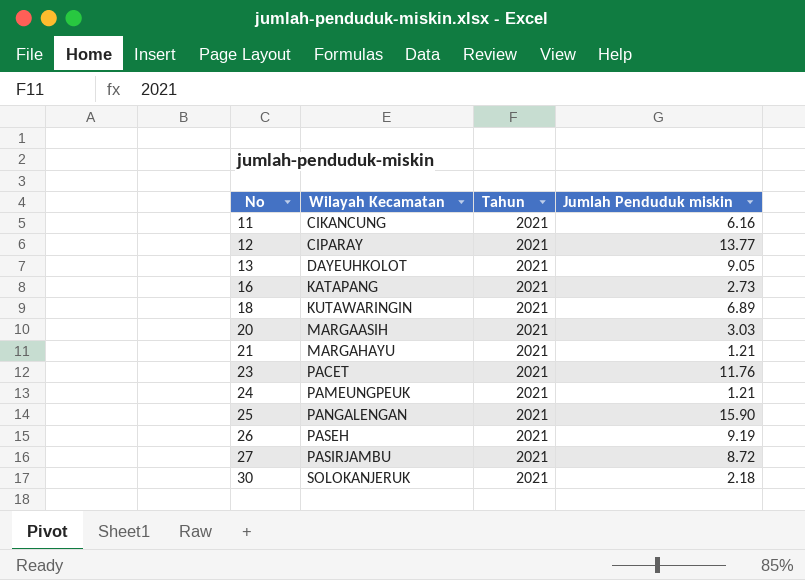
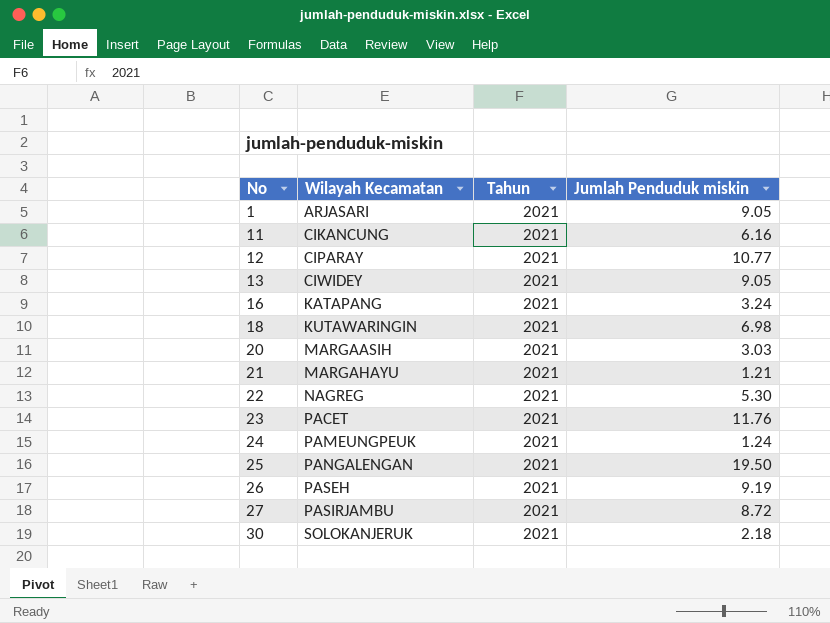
row 1: none -> ARJASARI | 2021 | 9.05
12 | Jumlah Penduduk miskin: 13.77 -> 10.77
13 | Wilayah Kecamatan: DAYEUHKOLOT -> CIWIDEY
16 | Jumlah Penduduk miskin: 2.73 -> 3.24
18 | Jumlah Penduduk miskin: 6.89 -> 6.98
row 22: none -> NAGREG | 2021 | 5.30
24 | Jumlah Penduduk miskin: 1.21 -> 1.24
25 | Jumlah Penduduk miskin: 15.90 -> 19.50

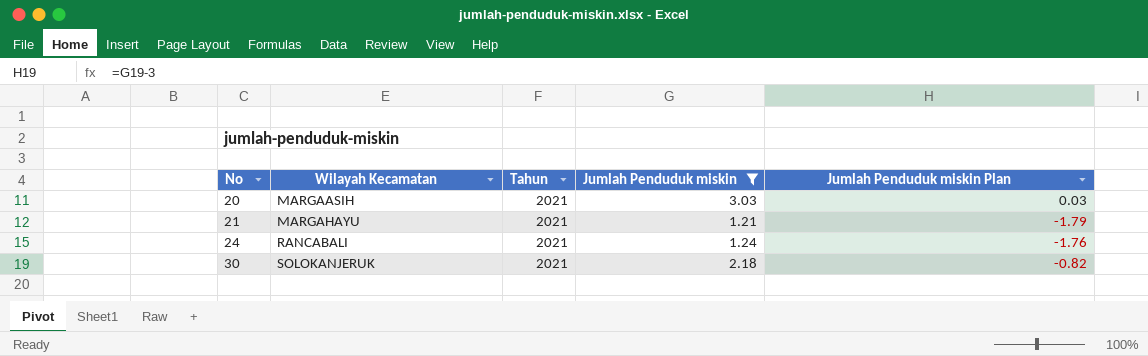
filter: none -> Jumlah Penduduk miskin <= 3.03
column Jumlah Penduduk miskin Plan | formula: none -> [Jumlah Penduduk miskin] - 3
24 | Wilayah Kecamatan: PAMEUNGPEUK -> RANCABALI

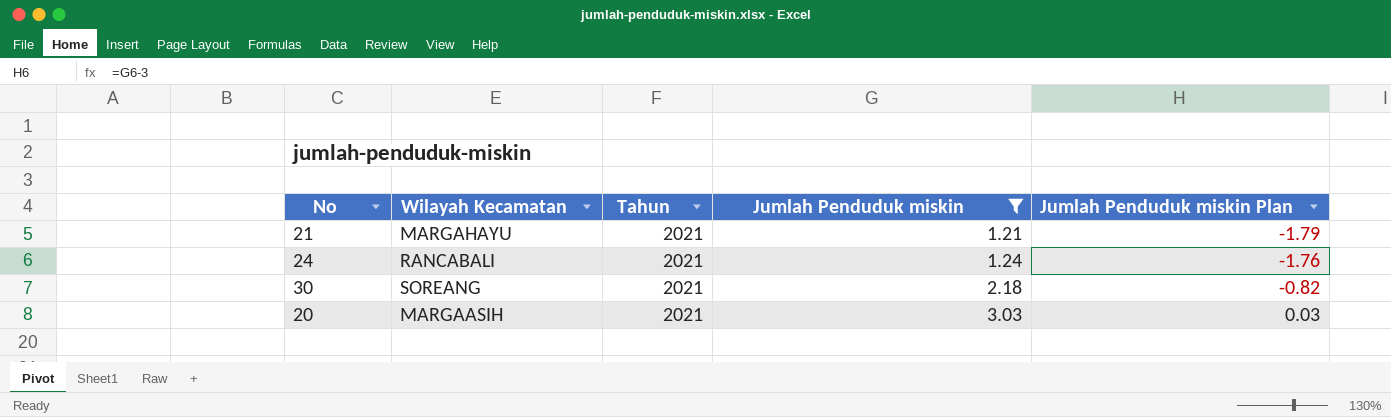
row order: No ascending -> Jumlah Penduduk miskin ascending
30 | Wilayah Kecamatan: SOLOKANJERUK -> SOREANG

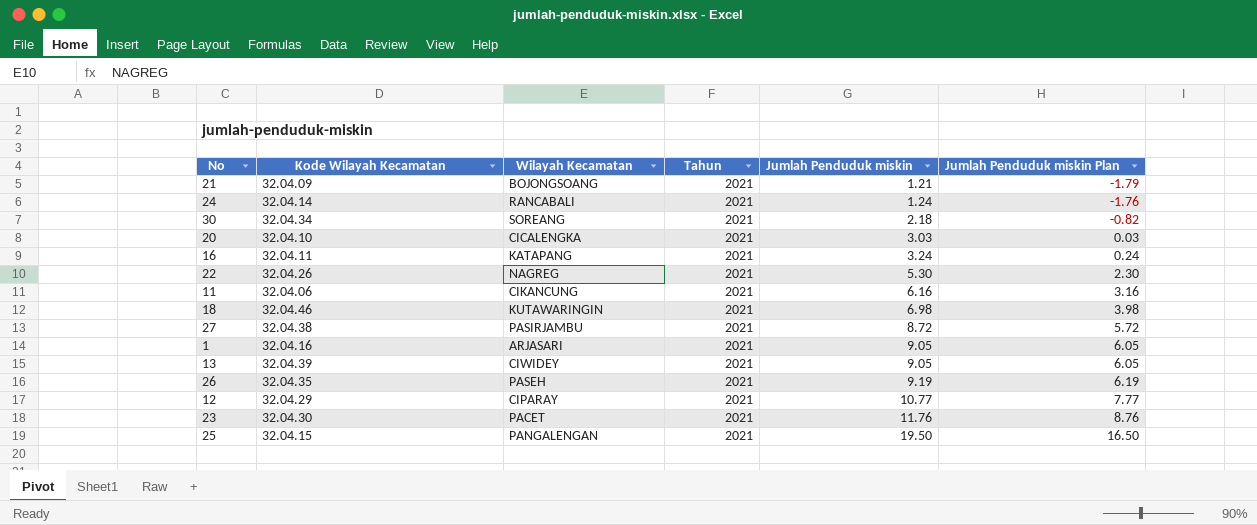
filter: Jumlah Penduduk miskin <= 3.03 -> none
column Kode Wilayah Kecamatan | position: none -> 2
21 | Wilayah Kecamatan: MARGAHAYU -> BOJONGSOANG
20 | Wilayah Kecamatan: MARGAASIH -> CICALENGKA

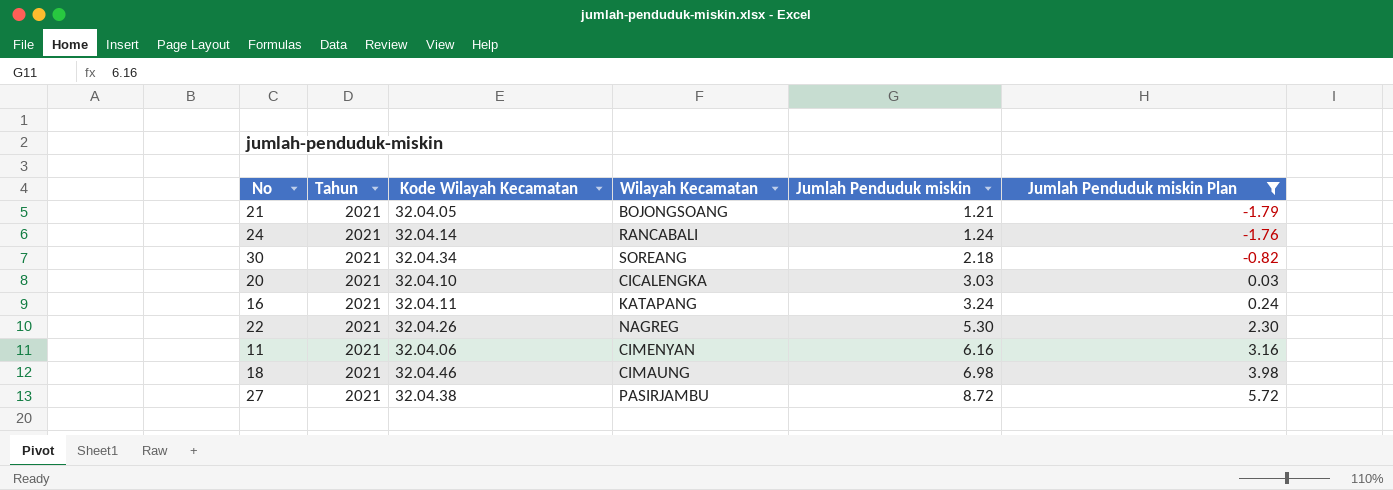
filter: none -> Jumlah Penduduk miskin Plan <= 5.72
column Tahun | position: 4 -> 2
21 | Kode Wilayah Kecamatan: 32.04.09 -> 32.04.05
11 | Wilayah Kecamatan: CIKANCUNG -> CIMENYAN
18 | Wilayah Kecamatan: KUTAWARINGIN -> CIMAUNG

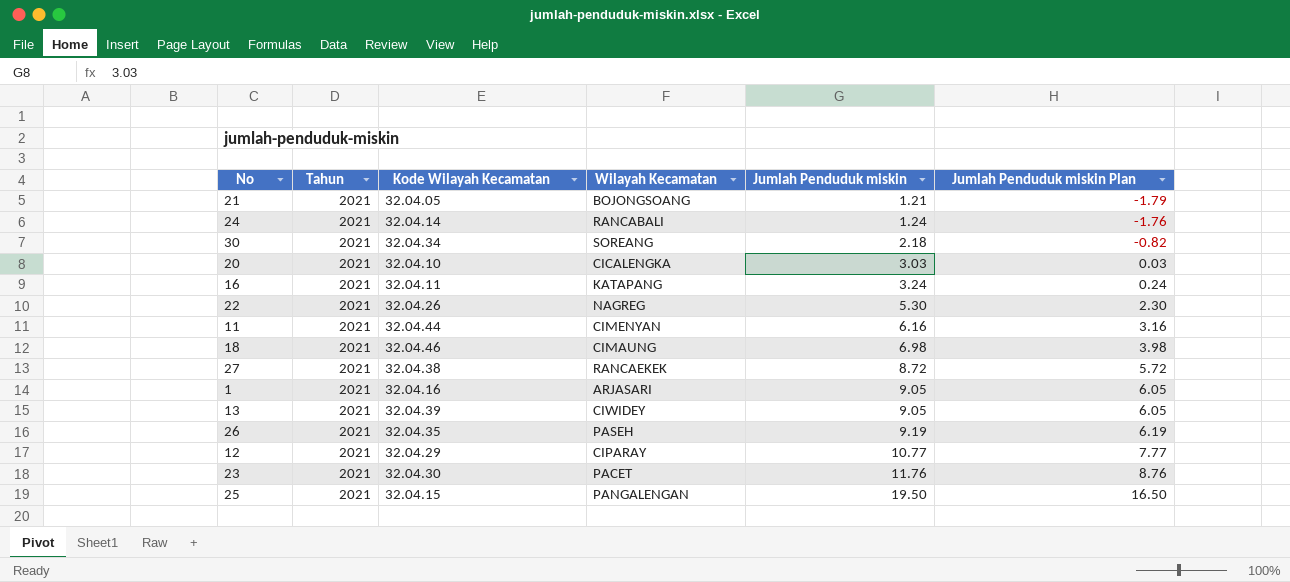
filter: Jumlah Penduduk miskin Plan <= 5.72 -> none
11 | Kode Wilayah Kecamatan: 32.04.06 -> 32.04.44
27 | Wilayah Kecamatan: PASIRJAMBU -> RANCAEKEK

